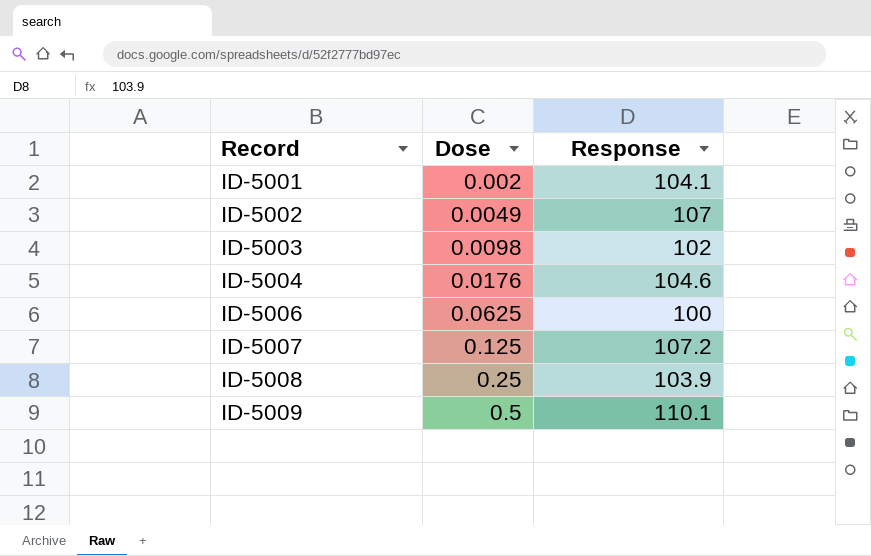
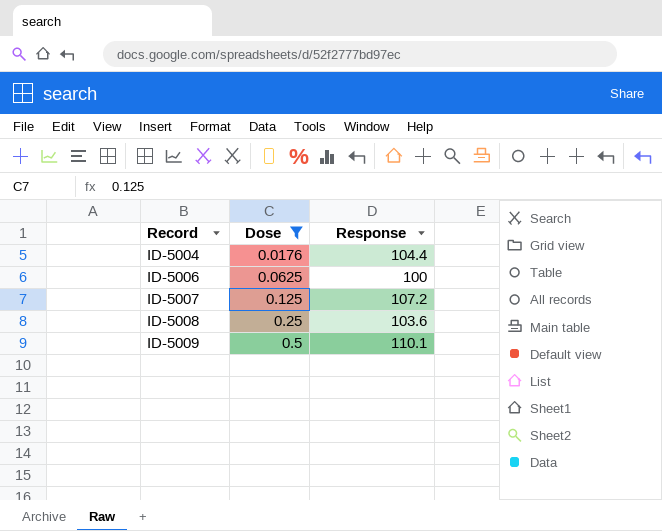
filter: none -> Dose >= 0.0176
ID-5004 | Response: 104.6 -> 104.4
ID-5008 | Response: 103.9 -> 103.6

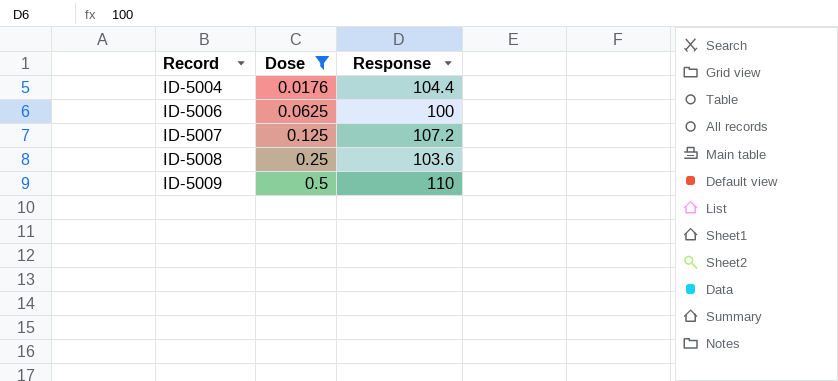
ID-5009 | Response: 110.1 -> 110

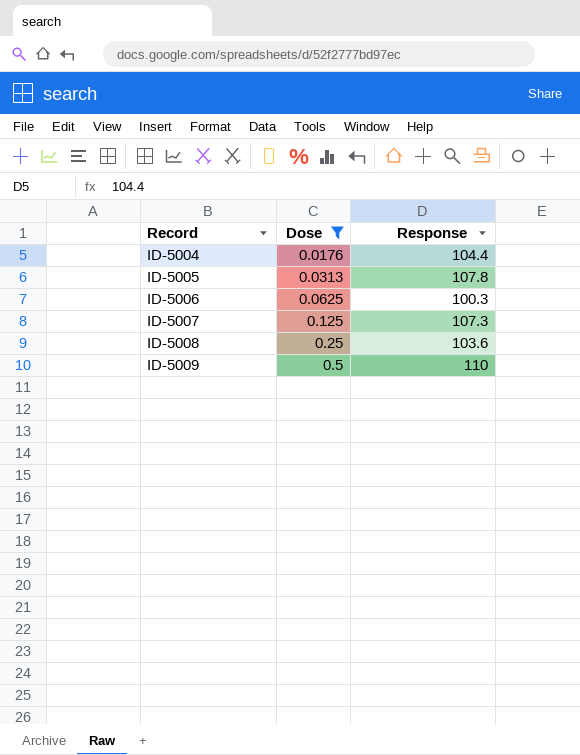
row ID-5005: none -> 0.0313 | 107.8
ID-5006 | Response: 100 -> 100.3
ID-5007 | Response: 107.2 -> 107.3

